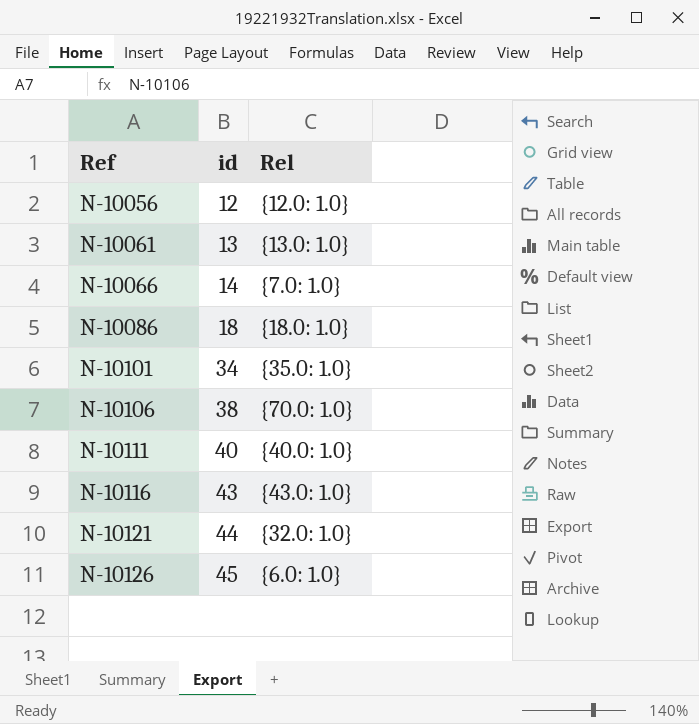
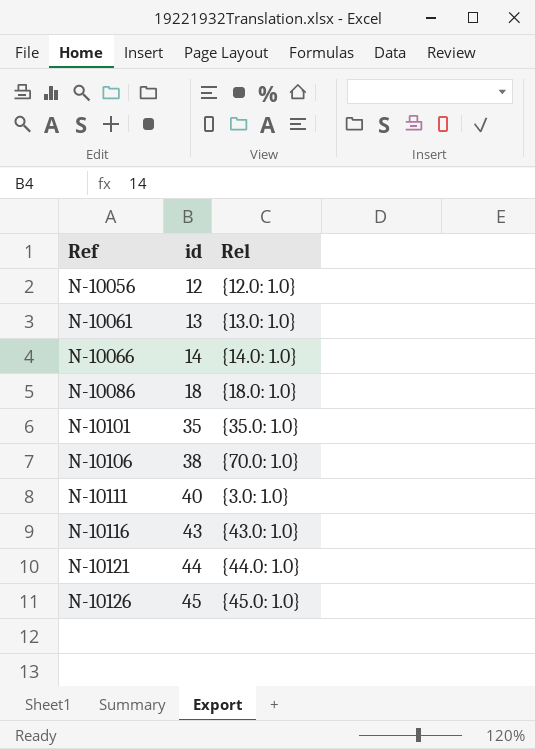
N-10066 | Rel: {7.0: 1.0} -> {14.0: 1.0}
N-10101 | id: 34 -> 35
N-10111 | Rel: {40.0: 1.0} -> {3.0: 1.0}
N-10121 | Rel: {32.0: 1.0} -> {44.0: 1.0}
N-10126 | Rel: {6.0: 1.0} -> {45.0: 1.0}

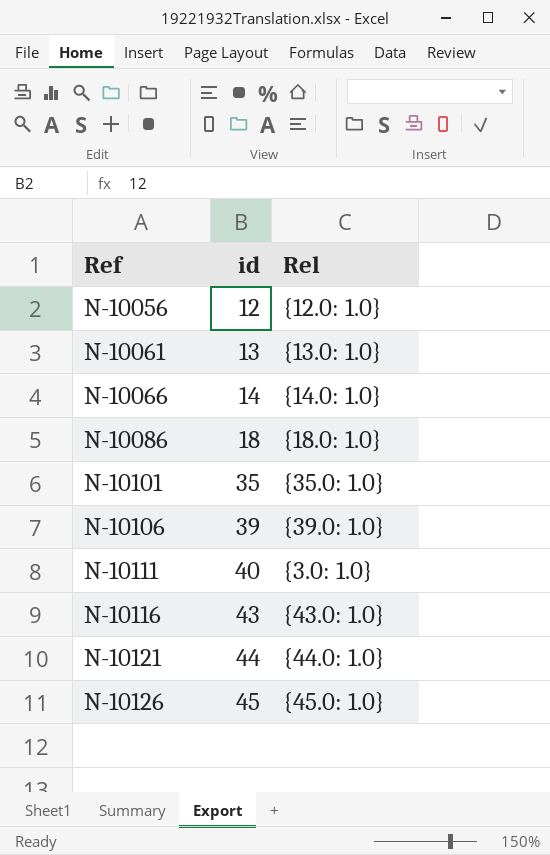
N-10106 | id: 38 -> 39
N-10106 | Rel: {70.0: 1.0} -> {39.0: 1.0}

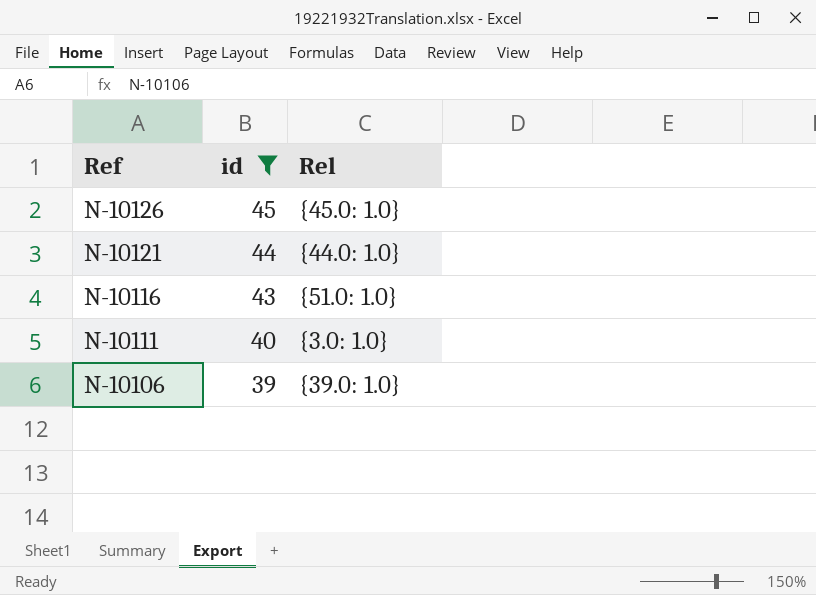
filter: none -> id >= 39
row order: Ref ascending -> Ref descending
N-10116 | Rel: {43.0: 1.0} -> {51.0: 1.0}

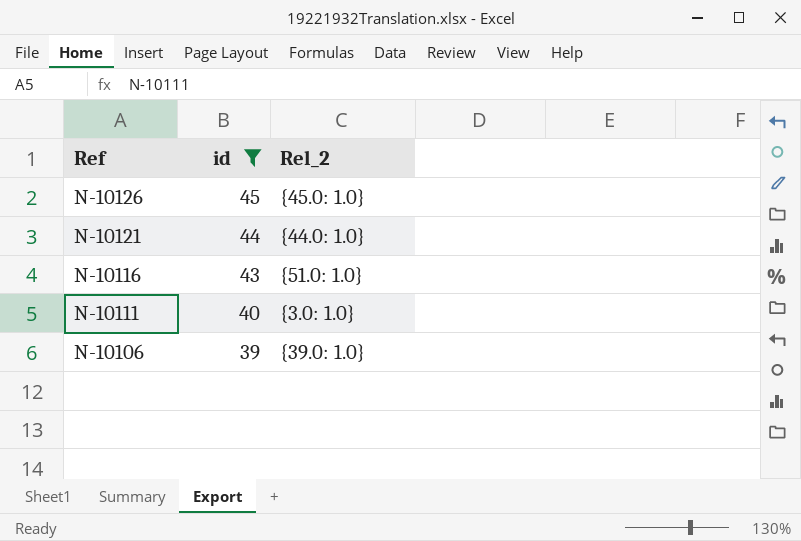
column name: Rel -> Rel_2

